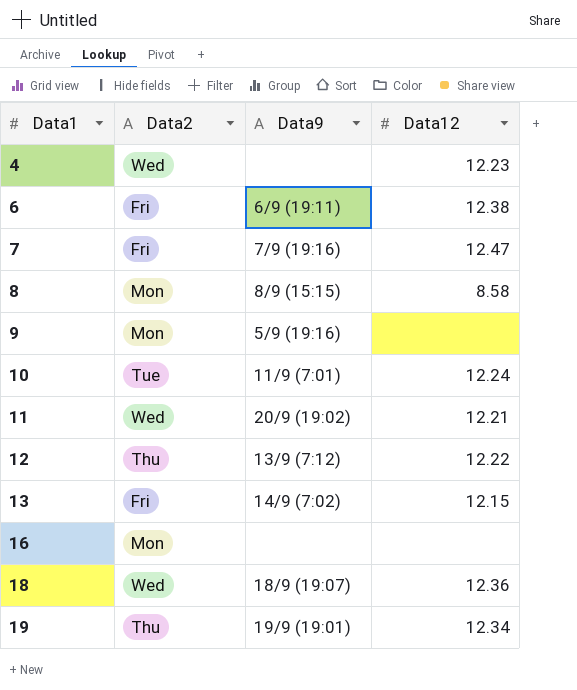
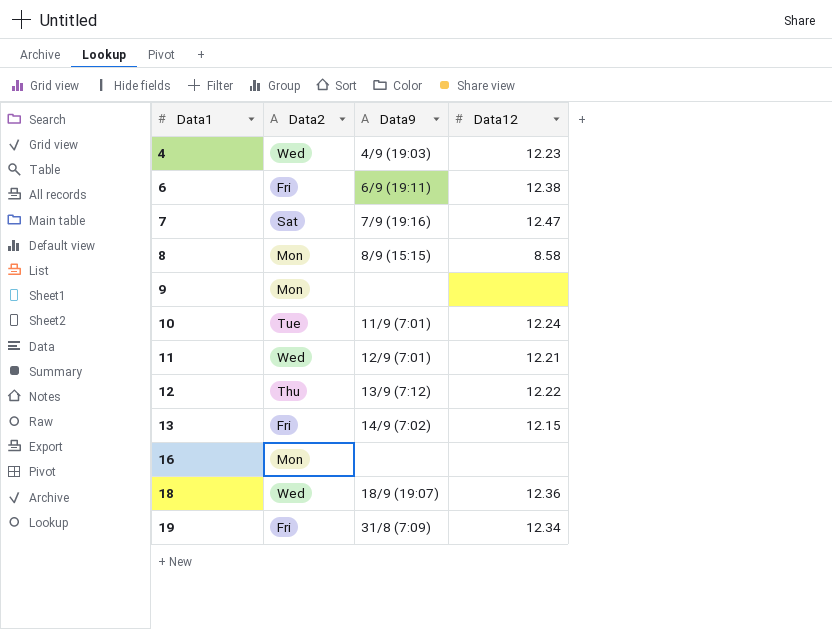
4 | Data9: none -> 4/9 (19:03)
7 | Data2: Fri -> Sat
9 | Data9: 5/9 (19:16) -> none
11 | Data9: 20/9 (19:02) -> 12/9 (7:01)
19 | Data2: Thu -> Fri
19 | Data9: 19/9 (19:01) -> 31/8 (7:09)

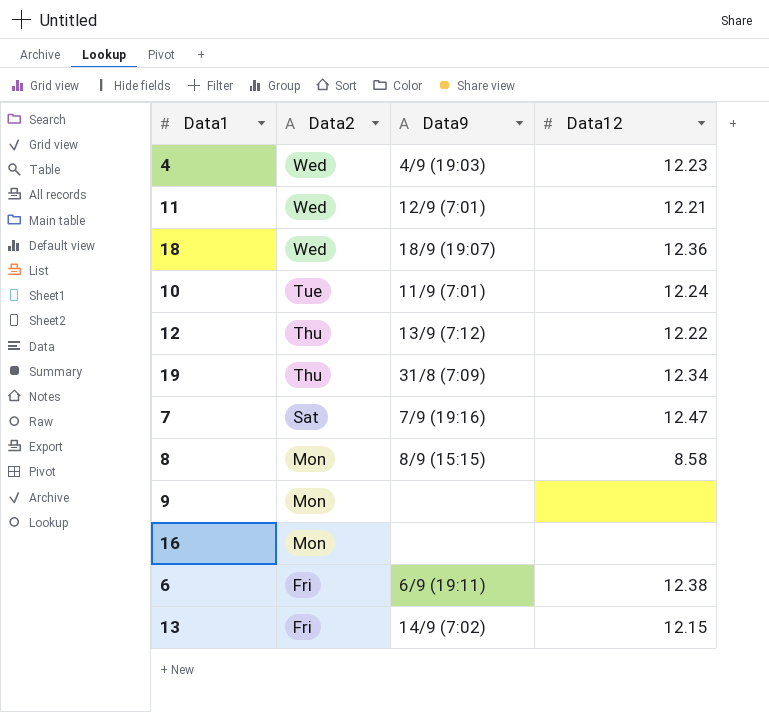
row order: Data1 ascending -> Data2 descending
19 | Data2: Fri -> Thu

